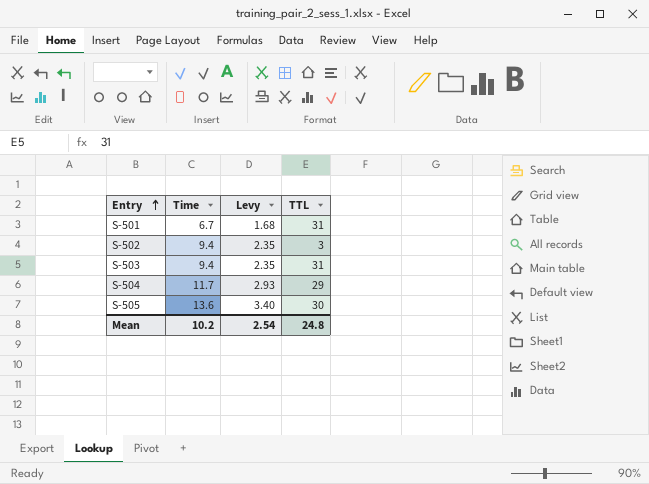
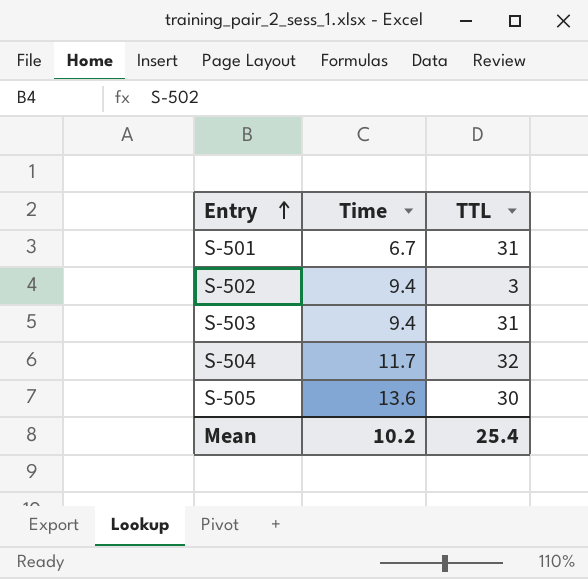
column Levy | formula: [Time] * 0.25 -> none
S-504 | TTL: 29 -> 32
Mean | TTL: 24.8 -> 25.4

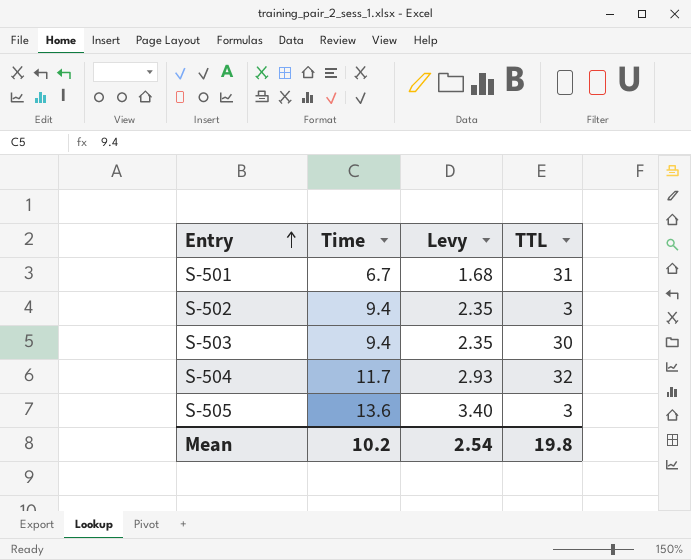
column Levy | formula: none -> [Time] * 0.25
S-503 | TTL: 31 -> 30
S-505 | TTL: 30 -> 3
Mean | TTL: 25.4 -> 19.8

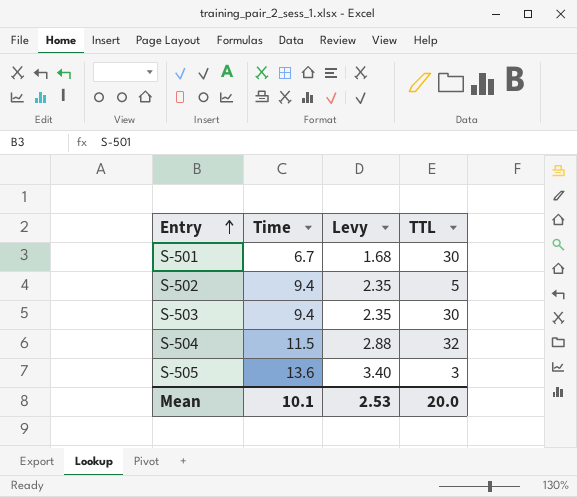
S-501 | TTL: 31 -> 30
S-502 | TTL: 3 -> 5
S-504 | Time: 11.7 -> 11.5
S-504 | Levy: 2.93 -> 2.88
Mean | Time: 10.2 -> 10.1
Mean | Levy: 2.54 -> 2.53
Mean | TTL: 19.8 -> 20.0

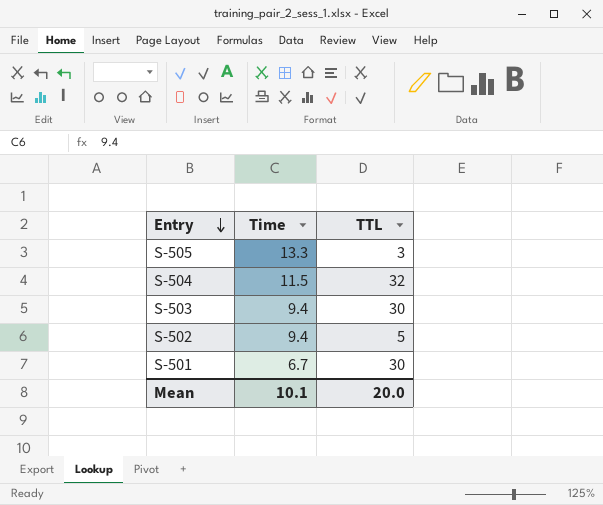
row order: Entry ascending -> Entry descending
column Levy | formula: [Time] * 0.25 -> none
S-505 | Time: 13.6 -> 13.3

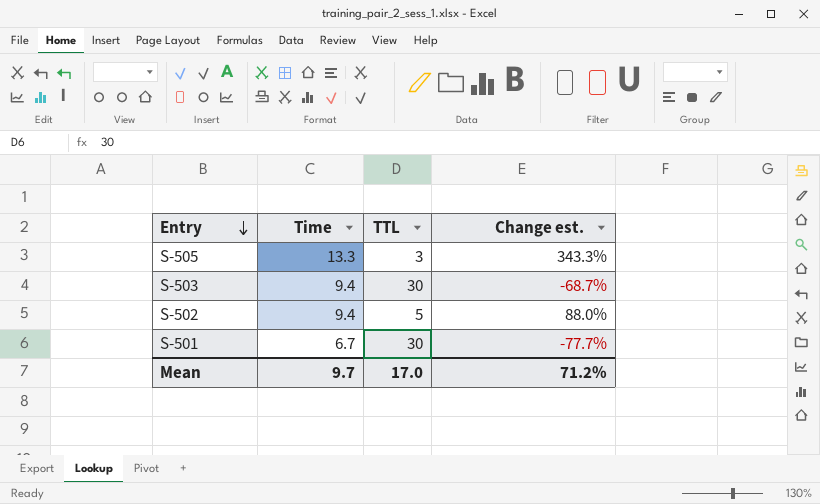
column Change est. | formula: none -> ([Time] - [TTL]) / [TTL]
row S-504: 11.5 | 32 -> none
Mean | Time: 10.1 -> 9.7
Mean | TTL: 20.0 -> 17.0

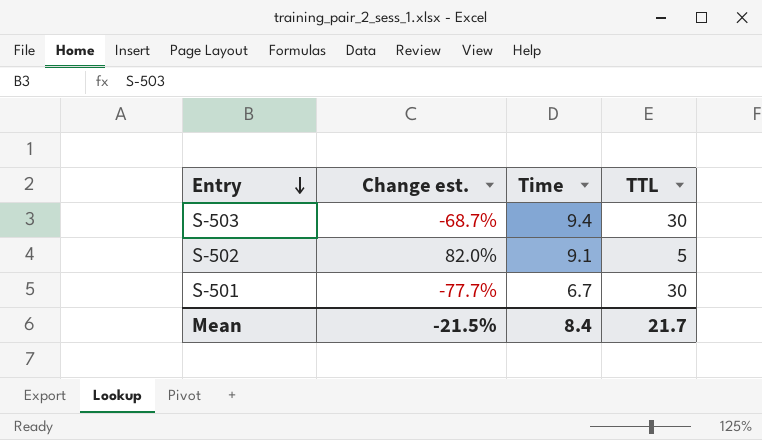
column Change est. | position: 4 -> 2
row S-505: 13.3 | 3 | 343.3% -> none
S-502 | Change est.: 88.0% -> 82.0%
S-502 | Time: 9.4 -> 9.1
Mean | Change est.: 71.2% -> -21.5%
Mean | Time: 9.7 -> 8.4
Mean | TTL: 17.0 -> 21.7

